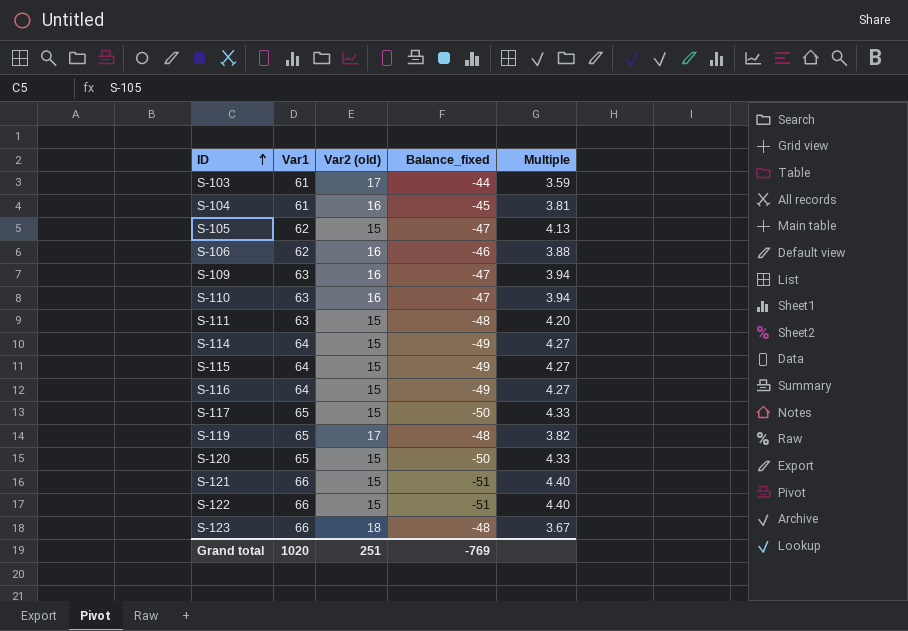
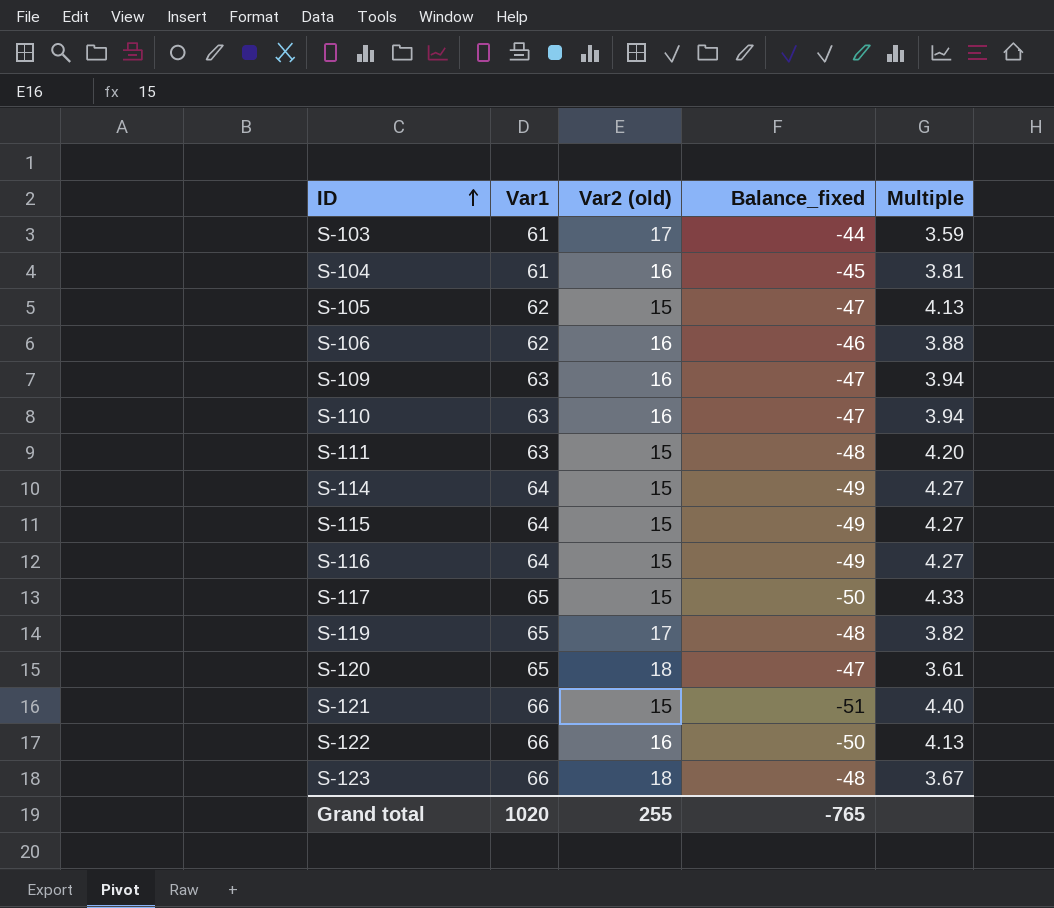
S-120 | Var2 (old): 15 -> 18
S-120 | Balance_fixed: -50 -> -47
S-120 | Multiple: 4.33 -> 3.61
S-122 | Var2 (old): 15 -> 16
S-122 | Balance_fixed: -51 -> -50
S-122 | Multiple: 4.40 -> 4.13
Grand total | Var2 (old): 251 -> 255
Grand total | Balance_fixed: -769 -> -765

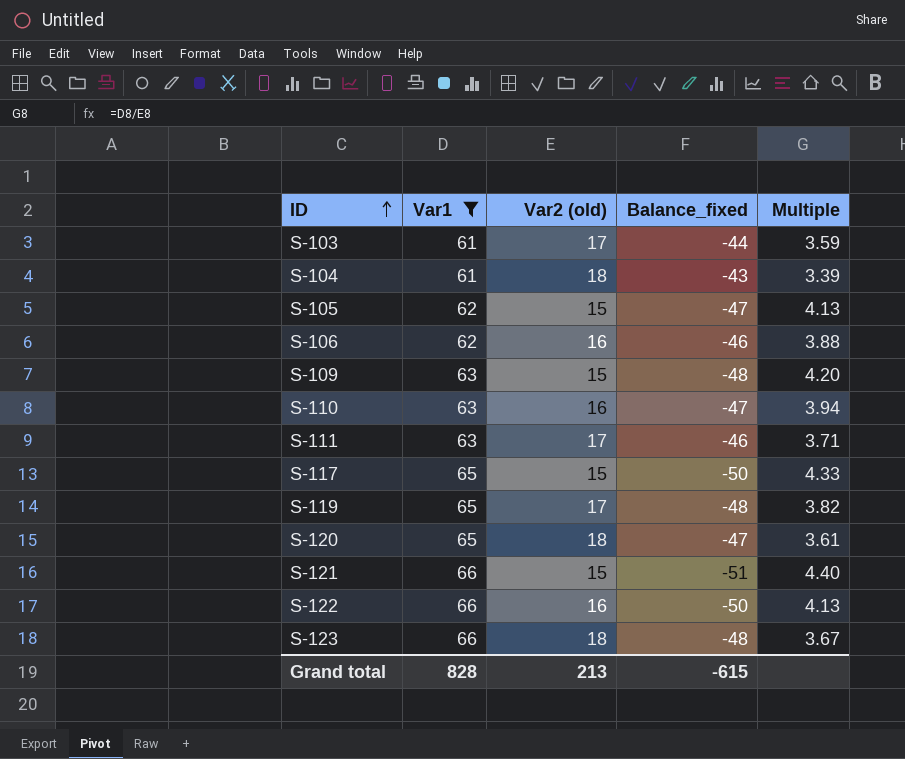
filter: none -> Var1 != 64
S-104 | Var2 (old): 16 -> 18
S-104 | Balance_fixed: -45 -> -43
S-104 | Multiple: 3.81 -> 3.39
S-109 | Var2 (old): 16 -> 15
S-109 | Balance_fixed: -47 -> -48
S-109 | Multiple: 3.94 -> 4.20
S-111 | Var2 (old): 15 -> 17
S-111 | Balance_fixed: -48 -> -46
S-111 | Multiple: 4.20 -> 3.71
Grand total | Var1: 1020 -> 828
Grand total | Var2 (old): 255 -> 213
Grand total | Balance_fixed: -765 -> -615

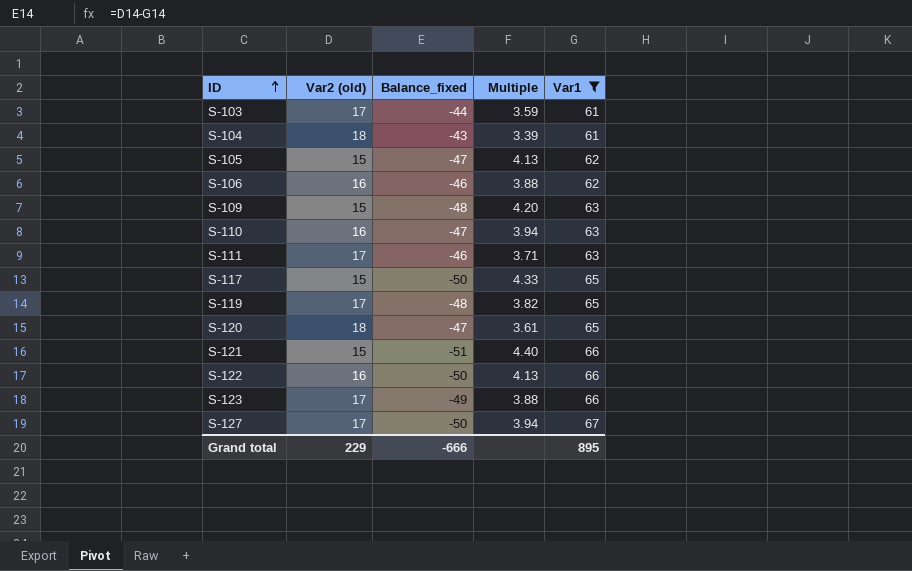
column Var1 | position: 2 -> 5
S-123 | Var2 (old): 18 -> 17
S-123 | Balance_fixed: -48 -> -49
S-123 | Multiple: 3.67 -> 3.88
row S-127: none -> 17 | -50 | 3.94 | 67
Grand total | Var2 (old): 213 -> 229
Grand total | Balance_fixed: -615 -> -666
Grand total | Var1: 828 -> 895

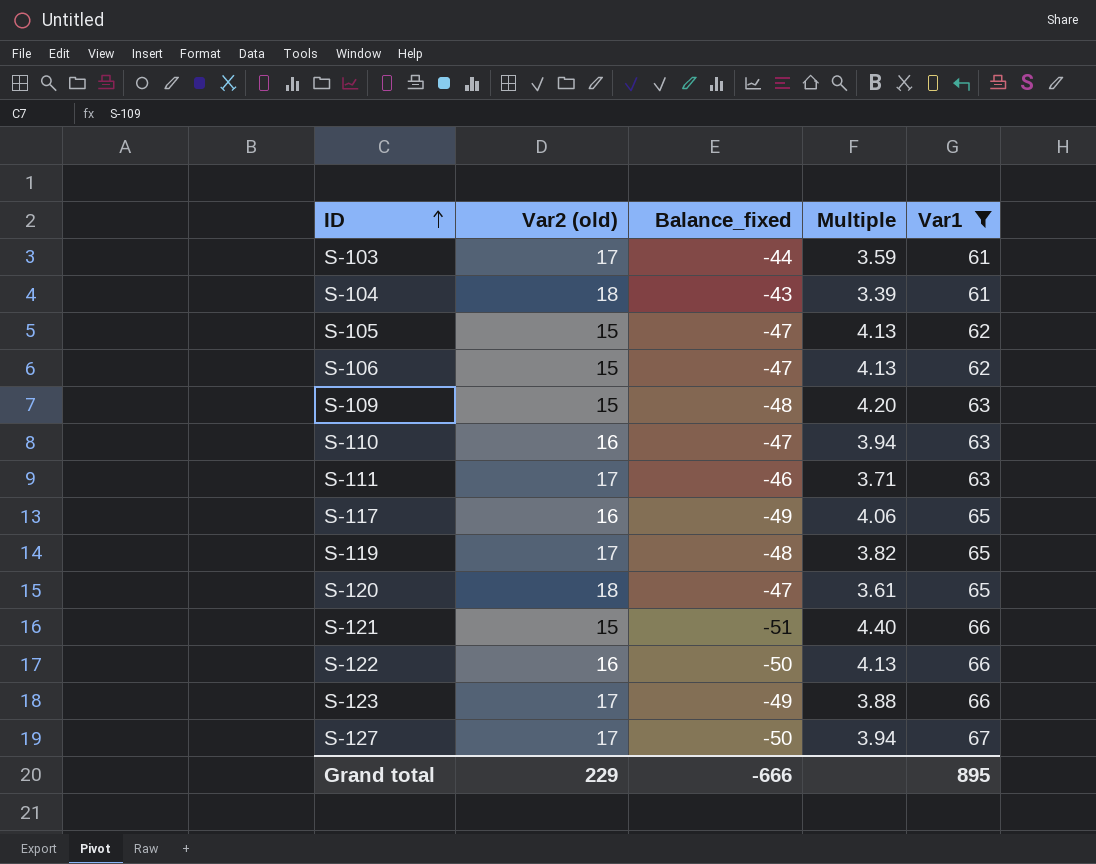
S-106 | Var2 (old): 16 -> 15
S-106 | Balance_fixed: -46 -> -47
S-106 | Multiple: 3.88 -> 4.13
S-117 | Var2 (old): 15 -> 16
S-117 | Balance_fixed: -50 -> -49
S-117 | Multiple: 4.33 -> 4.06

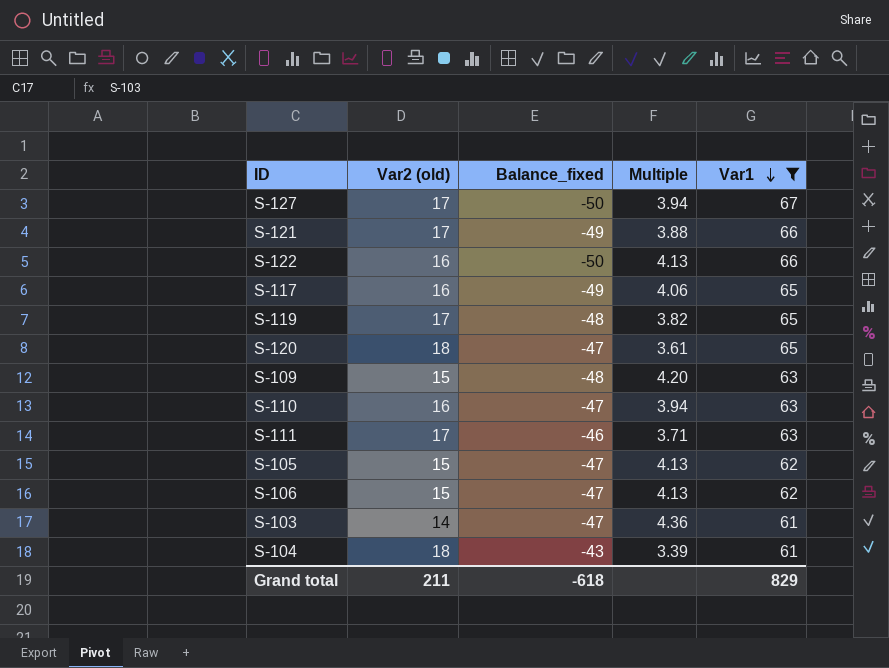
row order: ID ascending -> Var1 descending
row S-123: 17 | -49 | 3.88 | 66 -> none
S-121 | Var2 (old): 15 -> 17
S-121 | Balance_fixed: -51 -> -49
S-121 | Multiple: 4.40 -> 3.88
S-103 | Var2 (old): 17 -> 14
S-103 | Balance_fixed: -44 -> -47
S-103 | Multiple: 3.59 -> 4.36
Grand total | Var2 (old): 229 -> 211
Grand total | Balance_fixed: -666 -> -618
Grand total | Var1: 895 -> 829

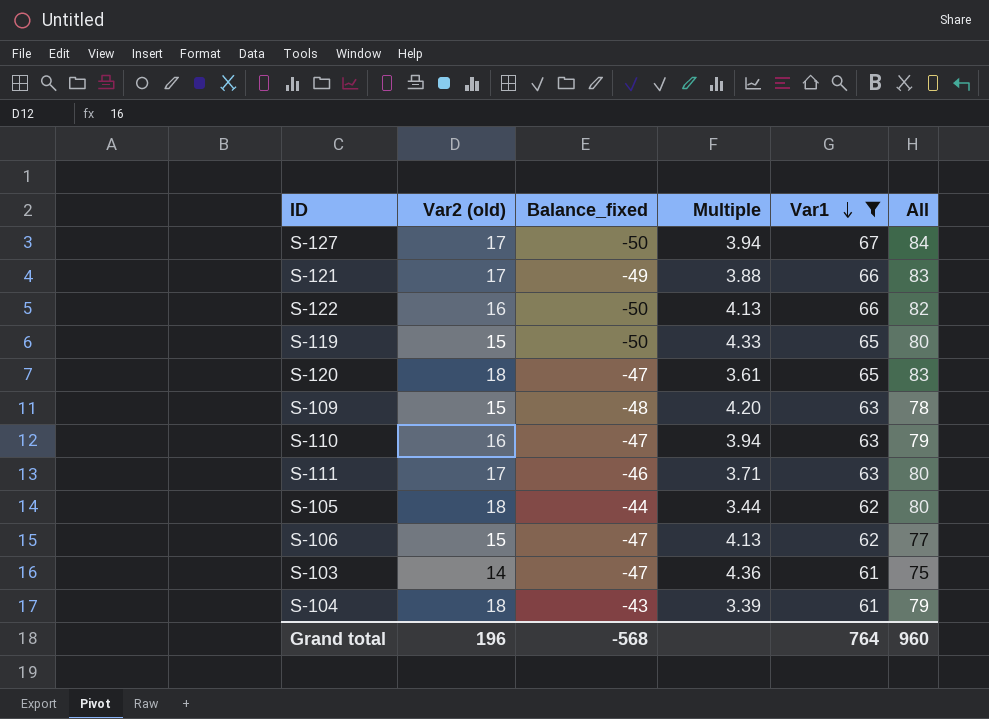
column All | formula: none -> [Var2 (old)] + [Var1]
row S-117: 16 | -49 | 4.06 | 65 -> none
S-119 | Var2 (old): 17 -> 15
S-119 | Balance_fixed: -48 -> -50
S-119 | Multiple: 3.82 -> 4.33
S-105 | Var2 (old): 15 -> 18
S-105 | Balance_fixed: -47 -> -44
S-105 | Multiple: 4.13 -> 3.44
Grand total | Var2 (old): 211 -> 196
Grand total | Balance_fixed: -618 -> -568
Grand total | Var1: 829 -> 764

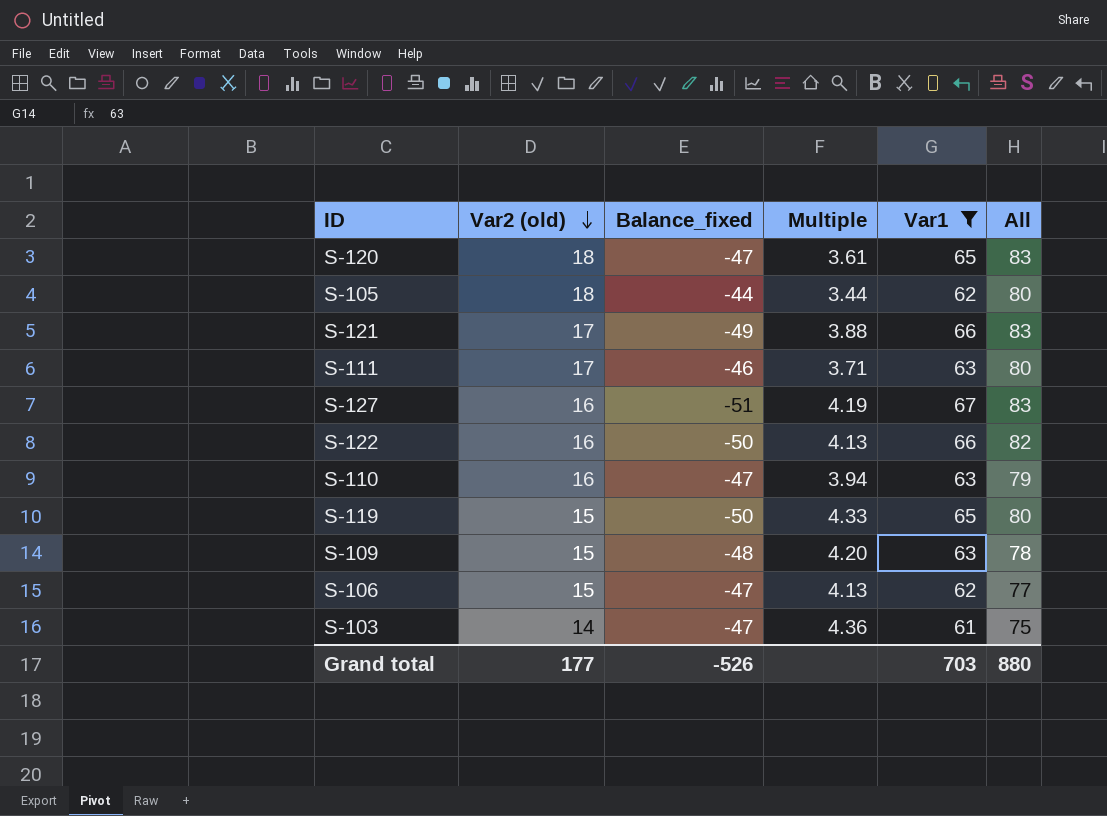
row order: Var1 descending -> Var2 (old) descending
row S-104: 18 | -43 | 3.39 | 61 | 79 -> none
S-127 | Var2 (old): 17 -> 16
S-127 | Balance_fixed: -50 -> -51
S-127 | Multiple: 3.94 -> 4.19
S-127 | All: 84 -> 83
Grand total | Var2 (old): 196 -> 177
Grand total | Balance_fixed: -568 -> -526
Grand total | Var1: 764 -> 703
Grand total | All: 960 -> 880

